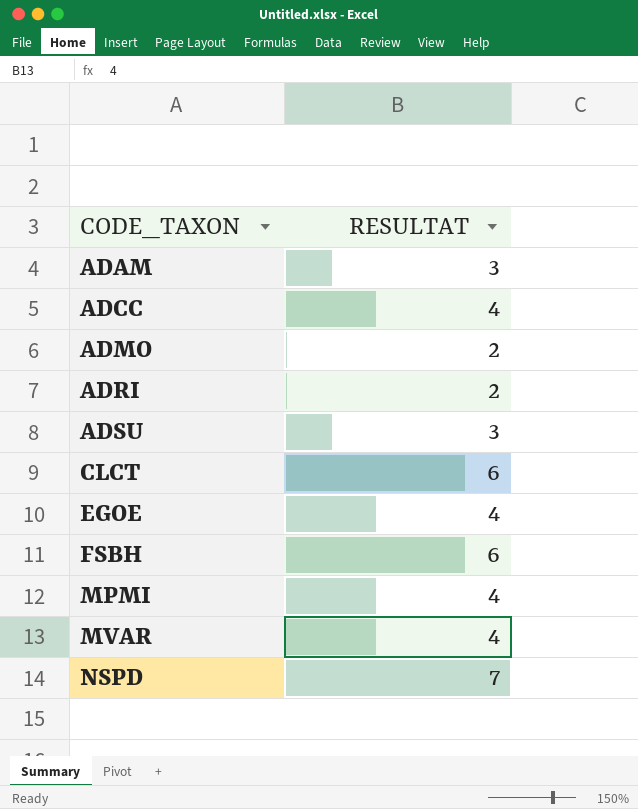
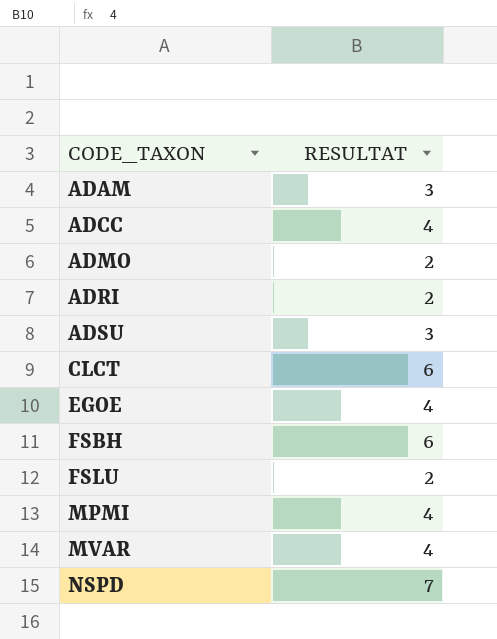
row FSLU: none -> 2

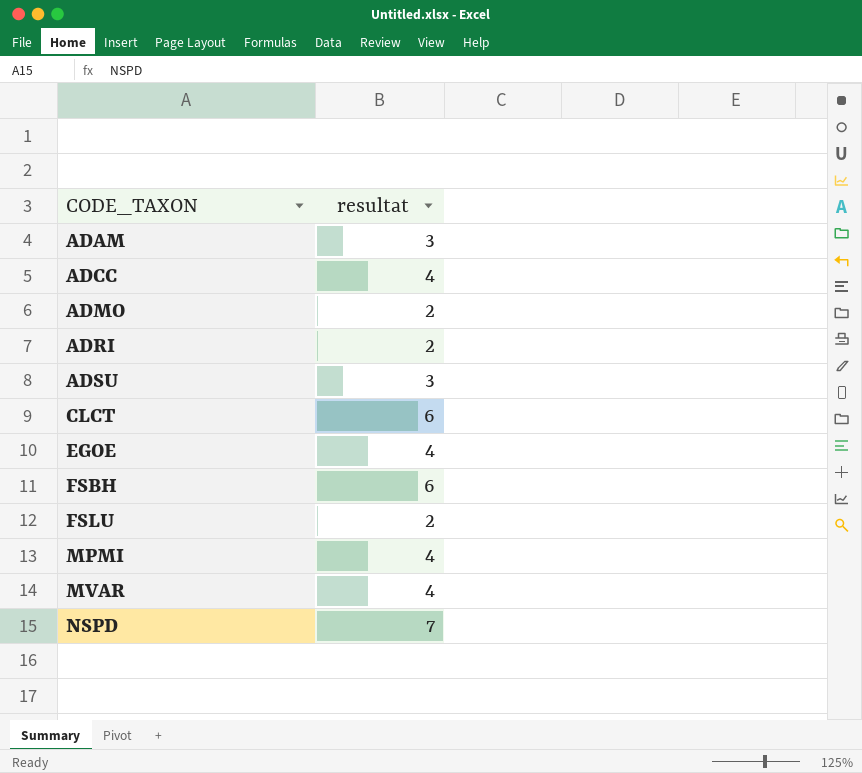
column name: RESULTAT -> resultat

